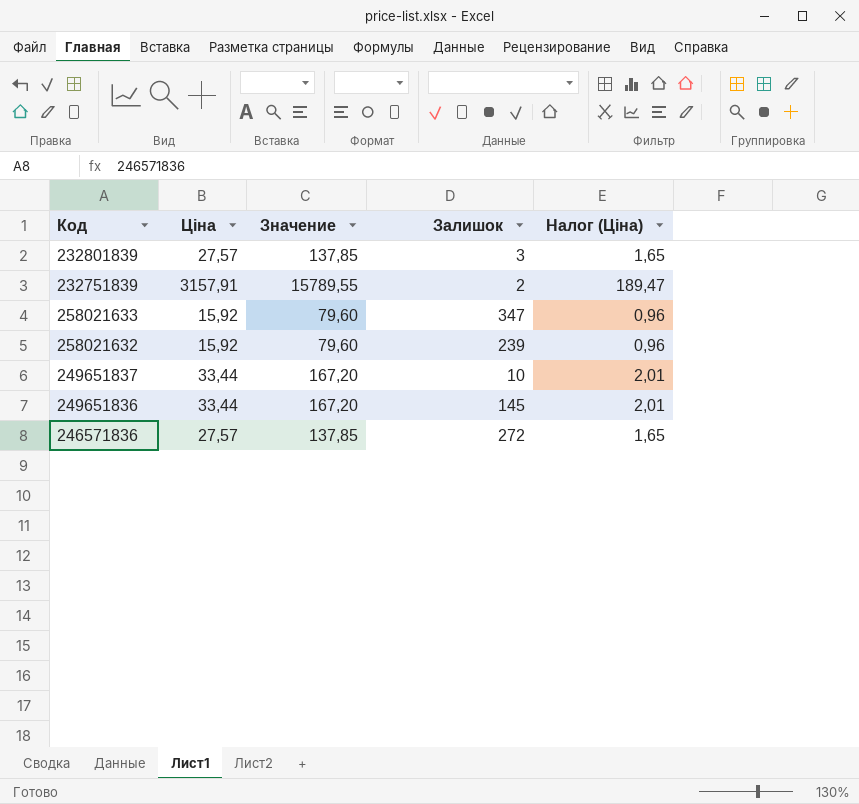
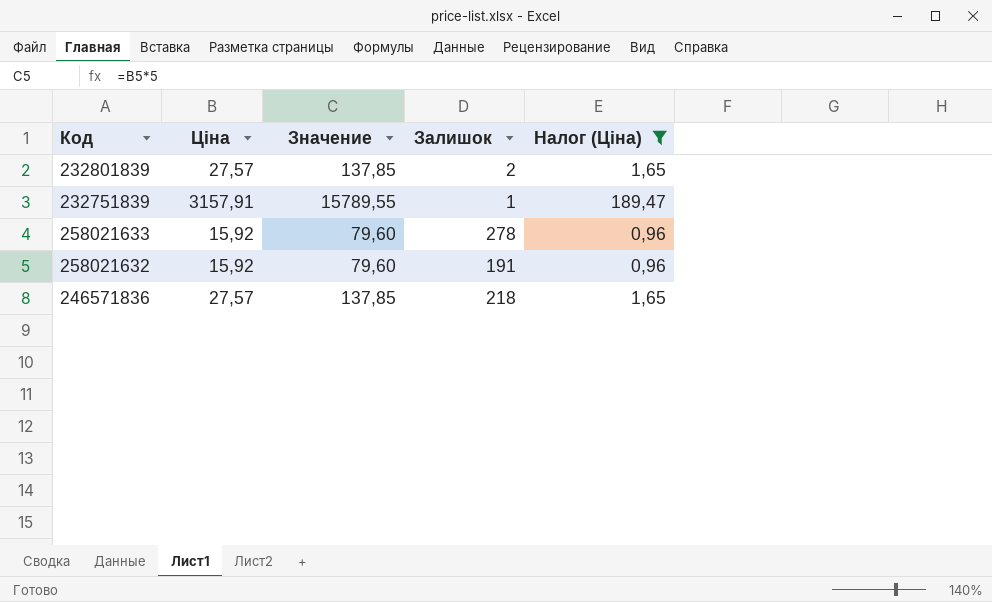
filter: none -> Налог (Ціна) != 2,01
232801839 | Залишок: 3 -> 2
232751839 | Залишок: 2 -> 1
258021633 | Залишок: 347 -> 278
258021632 | Залишок: 239 -> 191
246571836 | Залишок: 272 -> 218

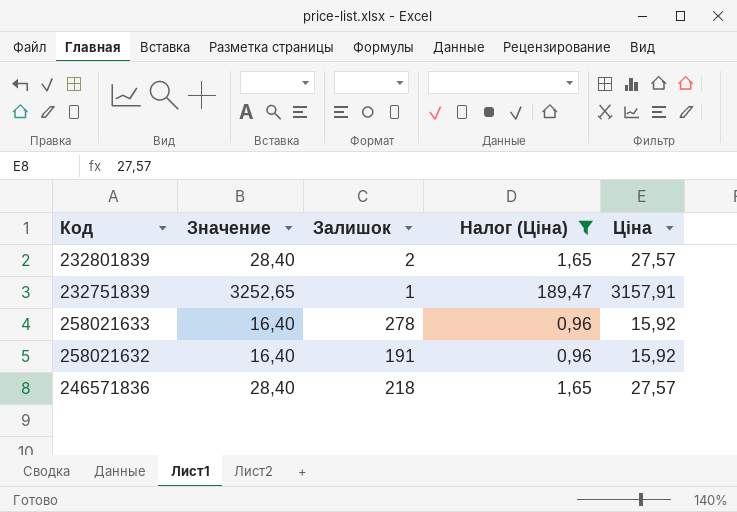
column Значение | formula: [Ціна] * 5 -> [Ціна] * 1,03
column Ціна | position: 2 -> 5

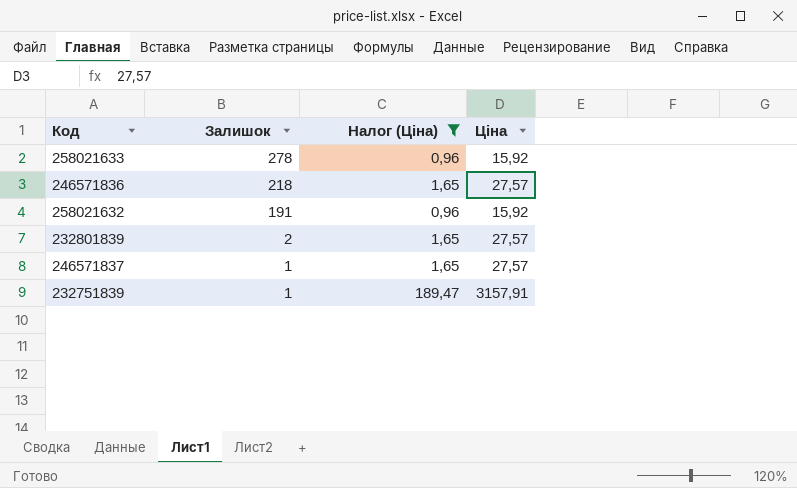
row order: none -> Залишок descending
column Значение | formula: [Ціна] * 1,03 -> none
row 246571837: none -> 1 | 1,65 | 27,57

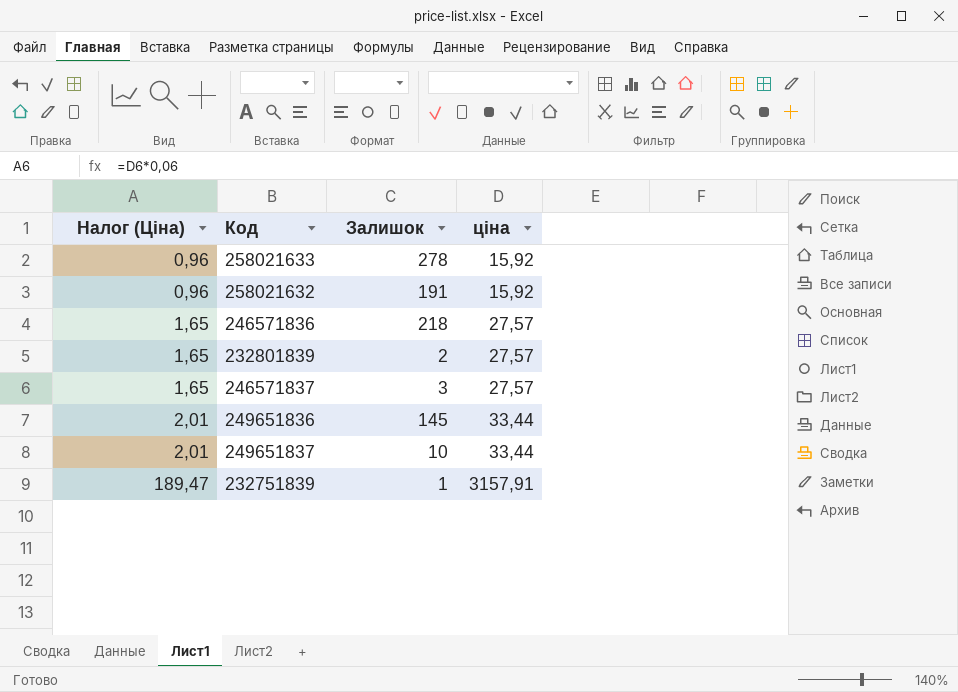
filter: Налог (Ціна) != 2,01 -> none
row order: Залишок descending -> Налог (Ціна) ascending
column Налог (Ціна) | position: 3 -> 1
column name: Ціна -> ціна
246571837 | Залишок: 1 -> 3

